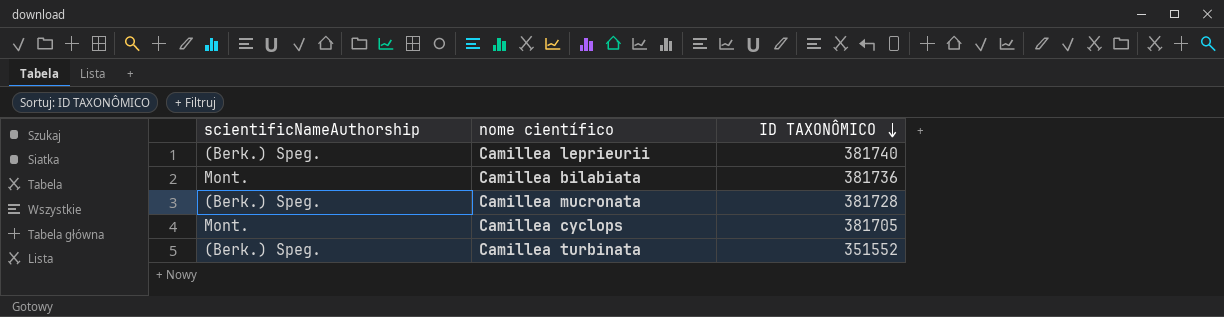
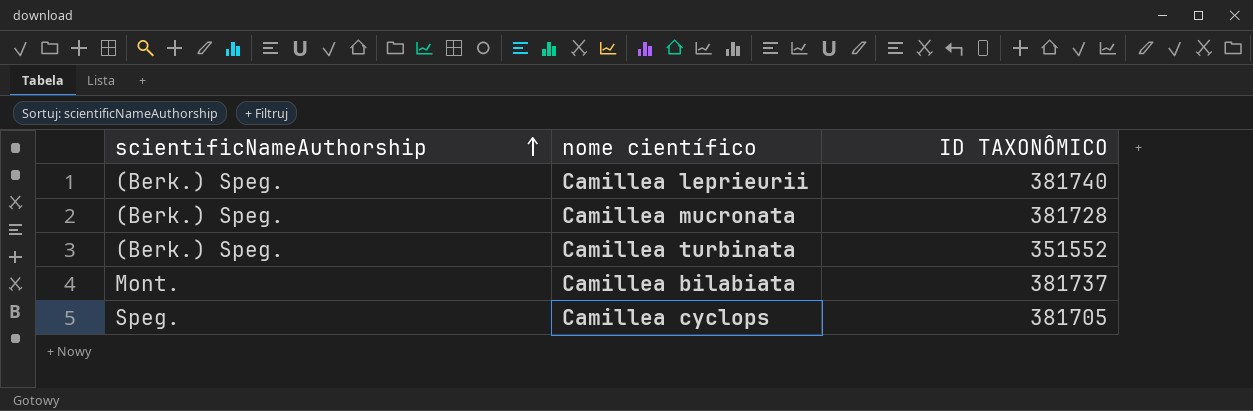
row order: ID TAXONÔMICO descending -> scientificNameAuthorship ascending
Camillea bilabiata | ID TAXONÔMICO: 381736 -> 381737
Camillea cyclops | scientificNameAuthorship: Mont. -> Speg.

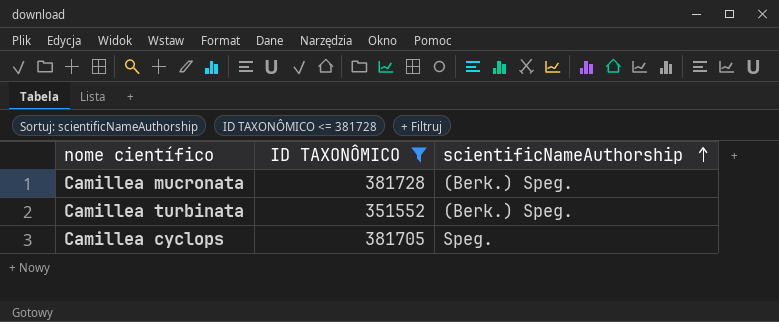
filter: none -> ID TAXONÔMICO <= 381728
column scientificNameAuthorship | position: 1 -> 3

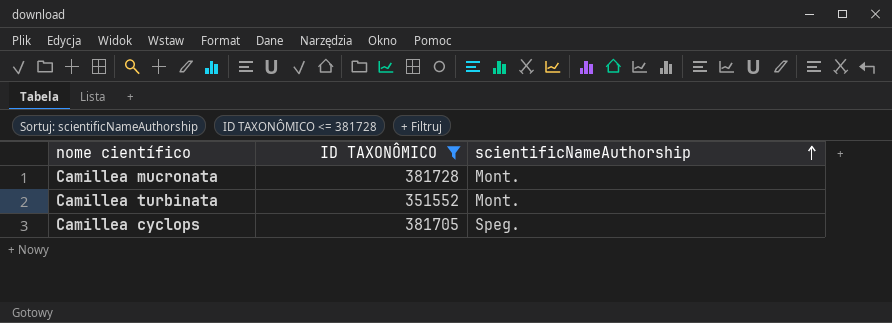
Camillea mucronata | scientificNameAuthorship: (Berk.) Speg. -> Mont.
Camillea turbinata | scientificNameAuthorship: (Berk.) Speg. -> Mont.

